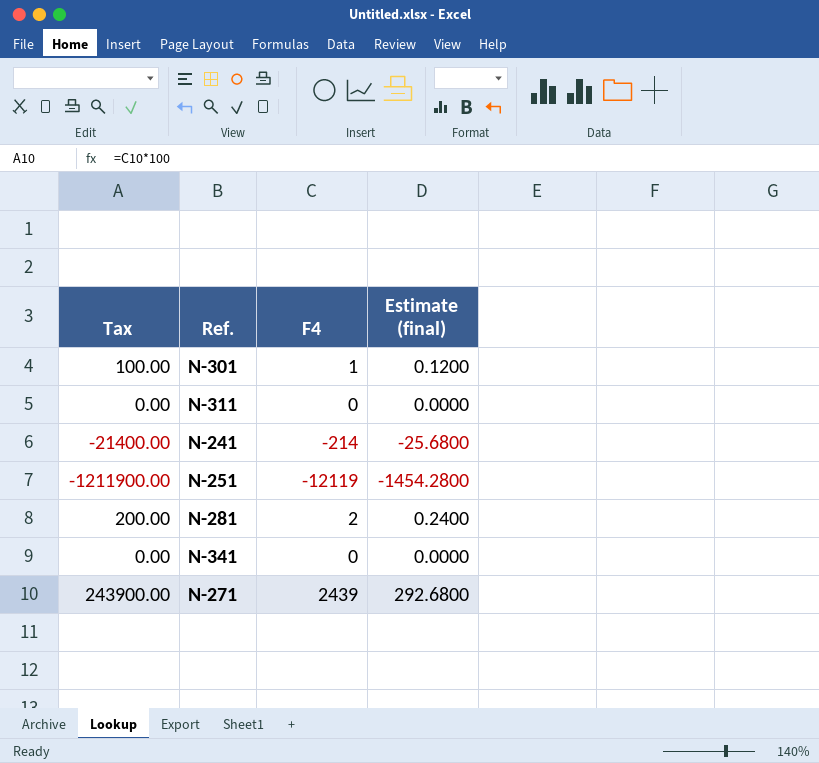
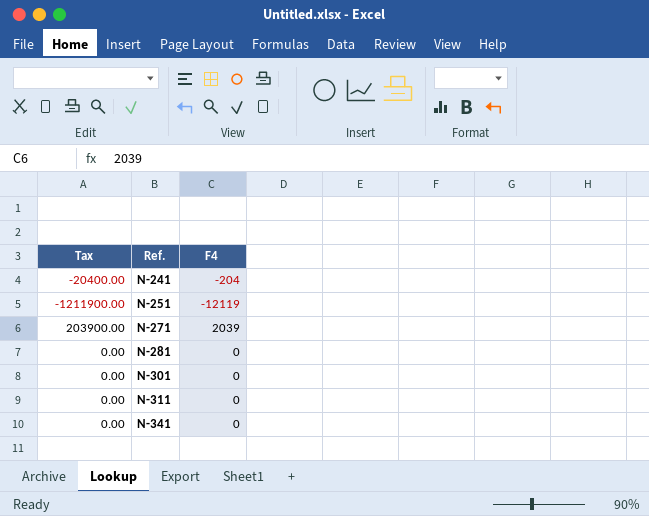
row order: none -> Ref. ascending
column Estimate (final) | formula: [F4] * 0.12 -> none
N-241 | Tax: -21400.00 -> -20400.00
N-241 | F4: -214 -> -204
N-271 | Tax: 243900.00 -> 203900.00
N-271 | F4: 2439 -> 2039
N-281 | Tax: 200.00 -> 0.00
N-281 | F4: 2 -> 0
N-301 | Tax: 100.00 -> 0.00
N-301 | F4: 1 -> 0

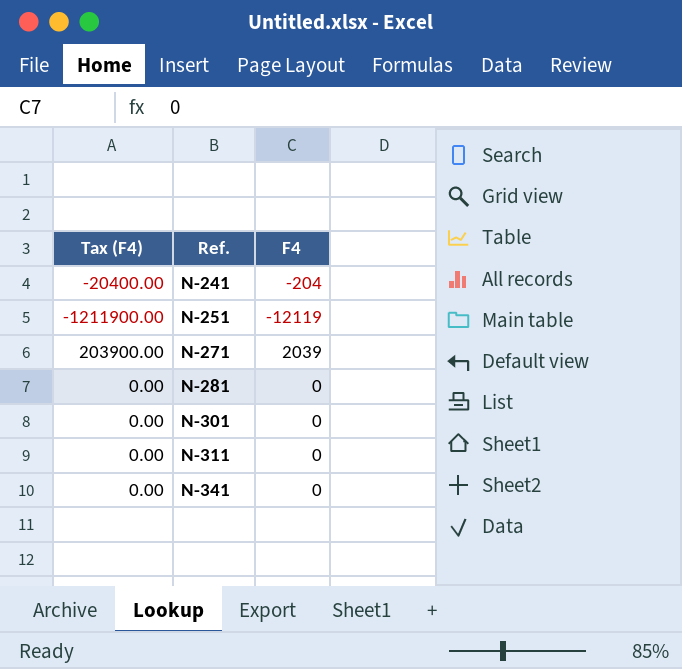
column name: Tax -> Tax (F4)

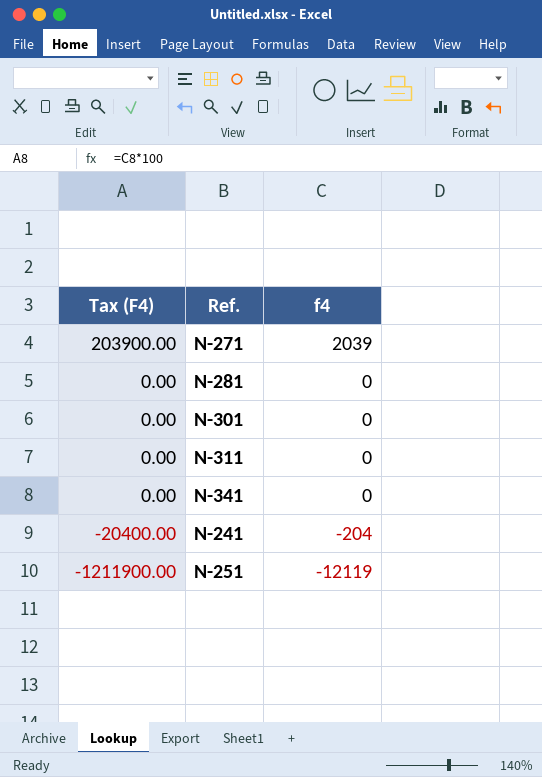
row order: Ref. ascending -> Tax (F4) descending
column name: F4 -> f4

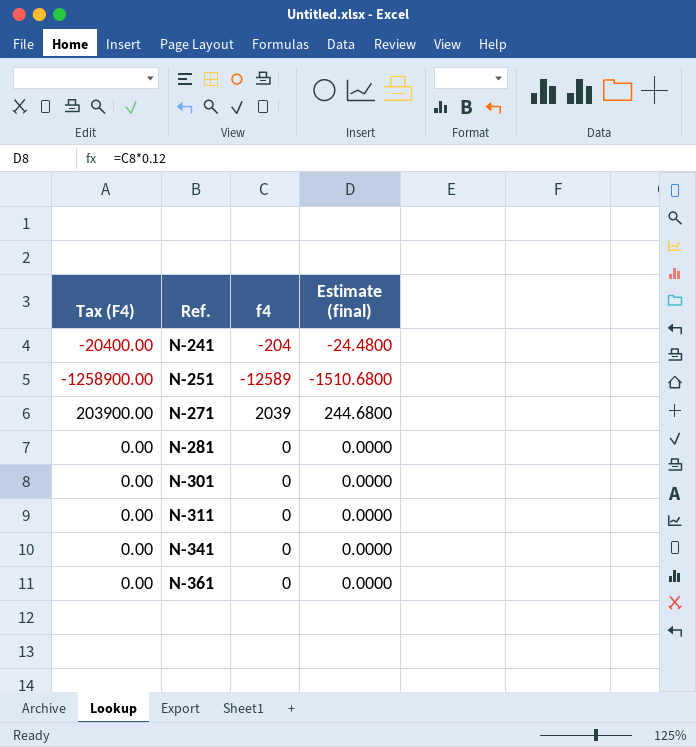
row order: Tax (F4) descending -> Ref. ascending
column Estimate (final) | formula: none -> [f4] * 0.12
N-251 | Tax (F4): -1211900.00 -> -1258900.00
N-251 | f4: -12119 -> -12589
row N-361: none -> 0.00 | 0 | 0.0000

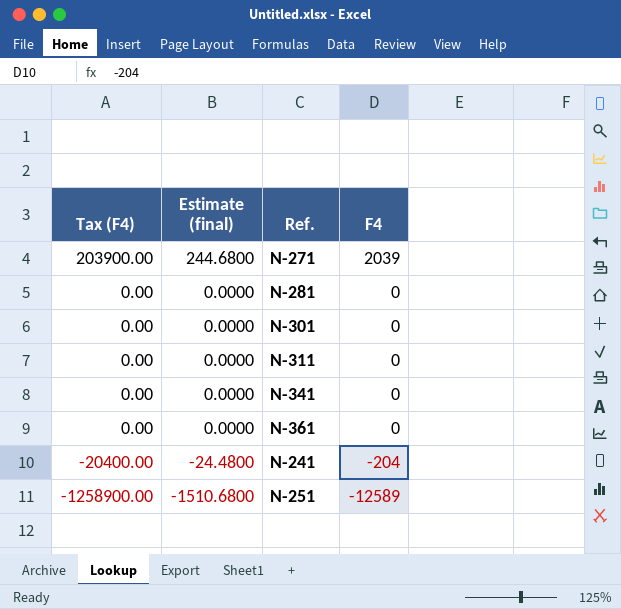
row order: Ref. ascending -> Tax (F4) descending
column Estimate (final) | position: 4 -> 2
column name: f4 -> F4

